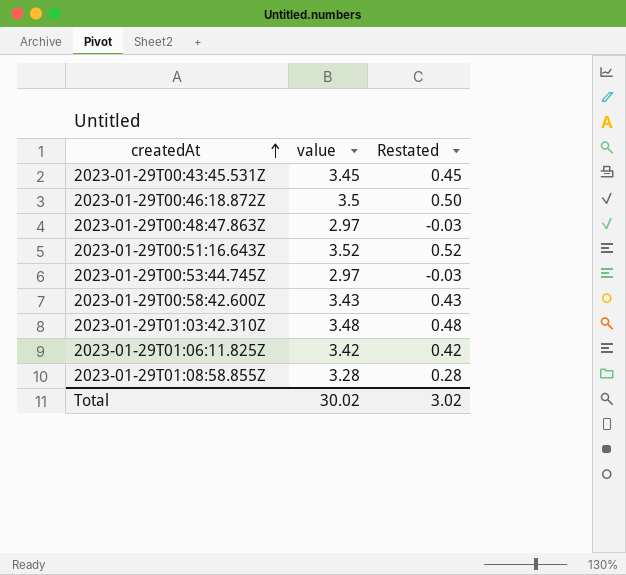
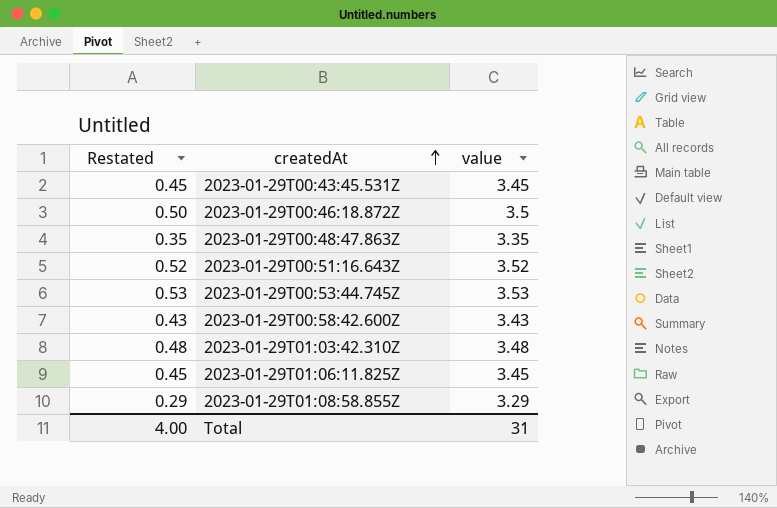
column Restated | position: 3 -> 1
2023-01-29T00:48:47.863Z | Restated: -0.03 -> 0.35
2023-01-29T00:48:47.863Z | value: 2.97 -> 3.35
2023-01-29T00:53:44.745Z | Restated: -0.03 -> 0.53
2023-01-29T00:53:44.745Z | value: 2.97 -> 3.53
2023-01-29T01:06:11.825Z | Restated: 0.42 -> 0.45
2023-01-29T01:06:11.825Z | value: 3.42 -> 3.45
2023-01-29T01:08:58.855Z | Restated: 0.28 -> 0.29
2023-01-29T01:08:58.855Z | value: 3.28 -> 3.29
Total | Restated: 3.02 -> 4.00
Total | value: 30.02 -> 31

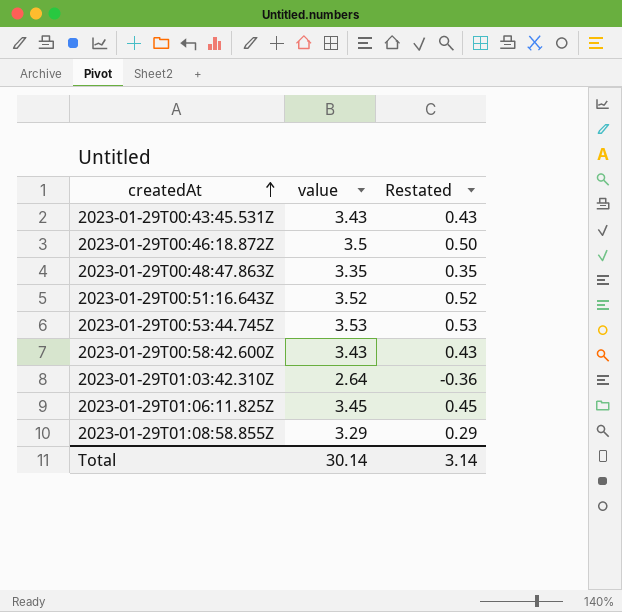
column Restated | position: 1 -> 3
2023-01-29T00:43:45.531Z | value: 3.45 -> 3.43
2023-01-29T00:43:45.531Z | Restated: 0.45 -> 0.43
2023-01-29T01:03:42.310Z | value: 3.48 -> 2.64
2023-01-29T01:03:42.310Z | Restated: 0.48 -> -0.36
Total | value: 31 -> 30.14
Total | Restated: 4.00 -> 3.14

